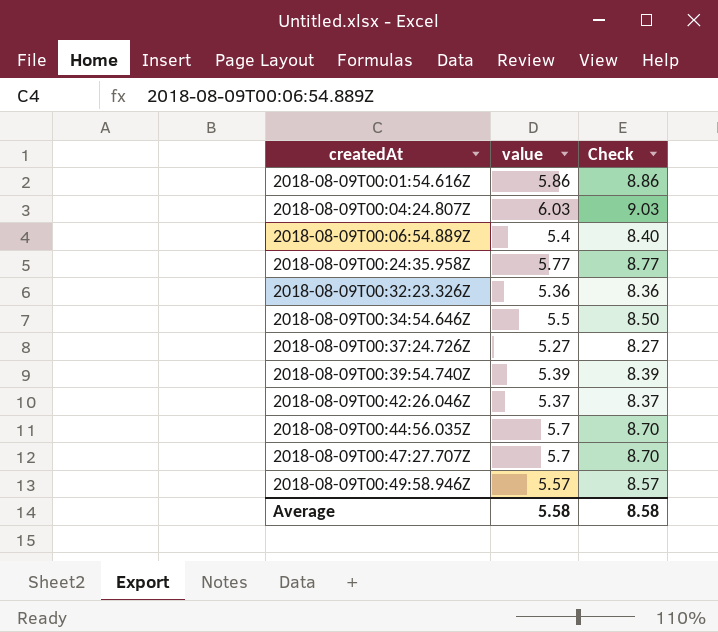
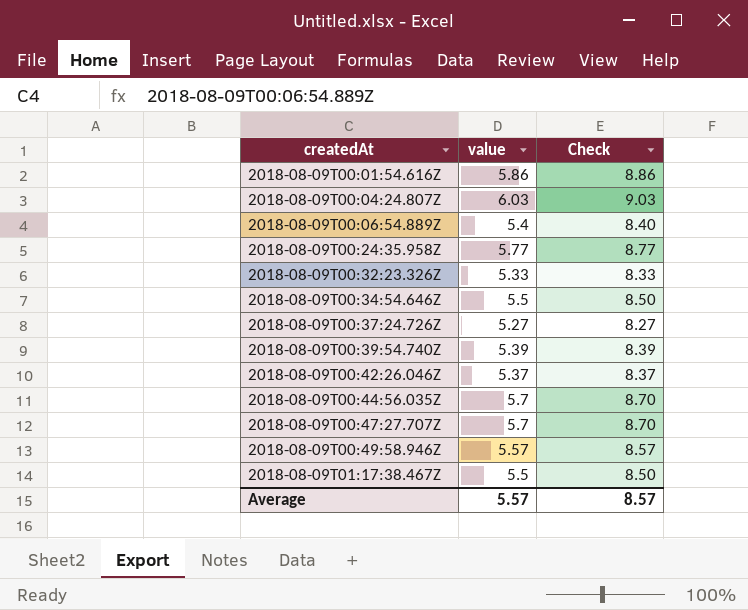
2018-08-09T00:32:23.326Z | value: 5.36 -> 5.33
2018-08-09T00:32:23.326Z | Check: 8.36 -> 8.33
row 2018-08-09T01:17:38.467Z: none -> 5.5 | 8.50
Average | value: 5.58 -> 5.57
Average | Check: 8.58 -> 8.57

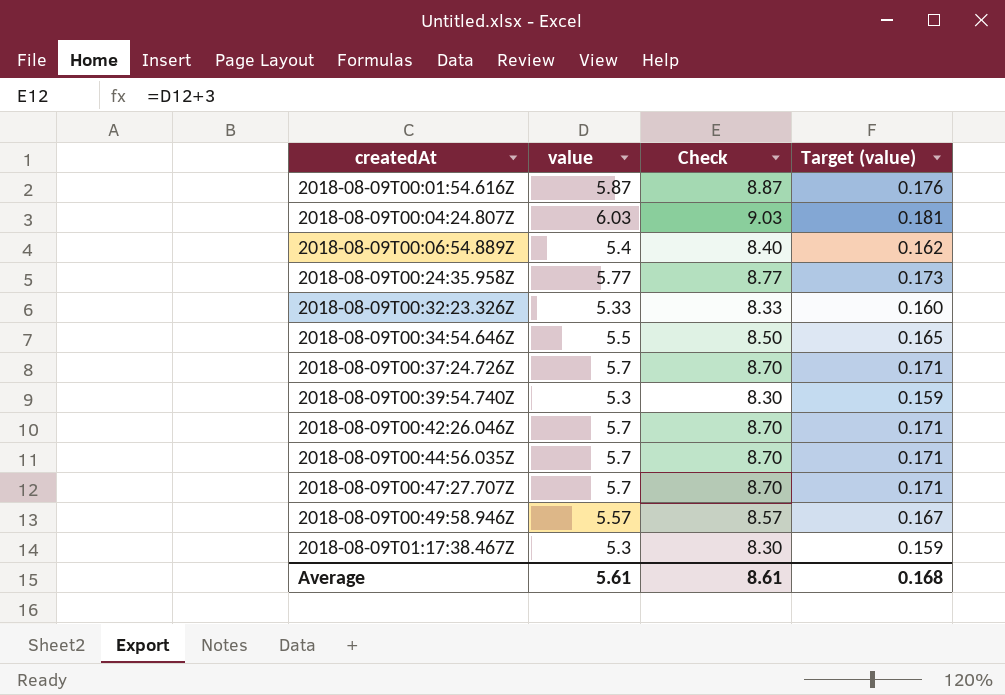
column Target (value) | formula: none -> [value] * 0.03
2018-08-09T00:01:54.616Z | value: 5.86 -> 5.87
2018-08-09T00:01:54.616Z | Check: 8.86 -> 8.87
2018-08-09T00:37:24.726Z | value: 5.27 -> 5.7
2018-08-09T00:37:24.726Z | Check: 8.27 -> 8.70
2018-08-09T00:39:54.740Z | value: 5.39 -> 5.3
2018-08-09T00:39:54.740Z | Check: 8.39 -> 8.30
2018-08-09T00:42:26.046Z | value: 5.37 -> 5.7
2018-08-09T00:42:26.046Z | Check: 8.37 -> 8.70
2018-08-09T01:17:38.467Z | value: 5.5 -> 5.3
2018-08-09T01:17:38.467Z | Check: 8.50 -> 8.30
Average | value: 5.57 -> 5.61
Average | Check: 8.57 -> 8.61

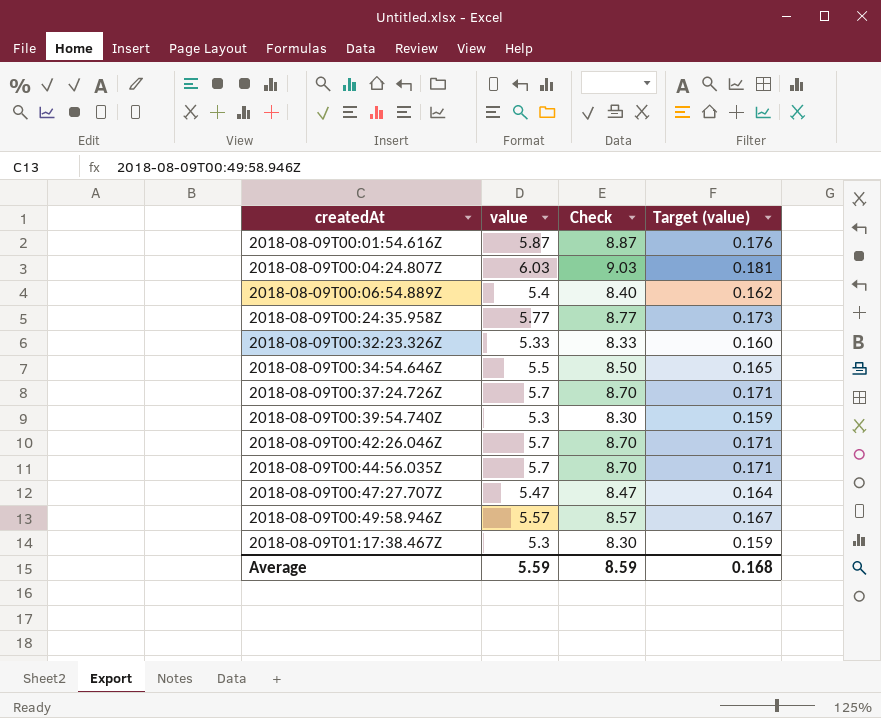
2018-08-09T00:47:27.707Z | value: 5.7 -> 5.47
2018-08-09T00:47:27.707Z | Check: 8.70 -> 8.47
2018-08-09T00:47:27.707Z | Target (value): 0.171 -> 0.164
Average | value: 5.61 -> 5.59
Average | Check: 8.61 -> 8.59

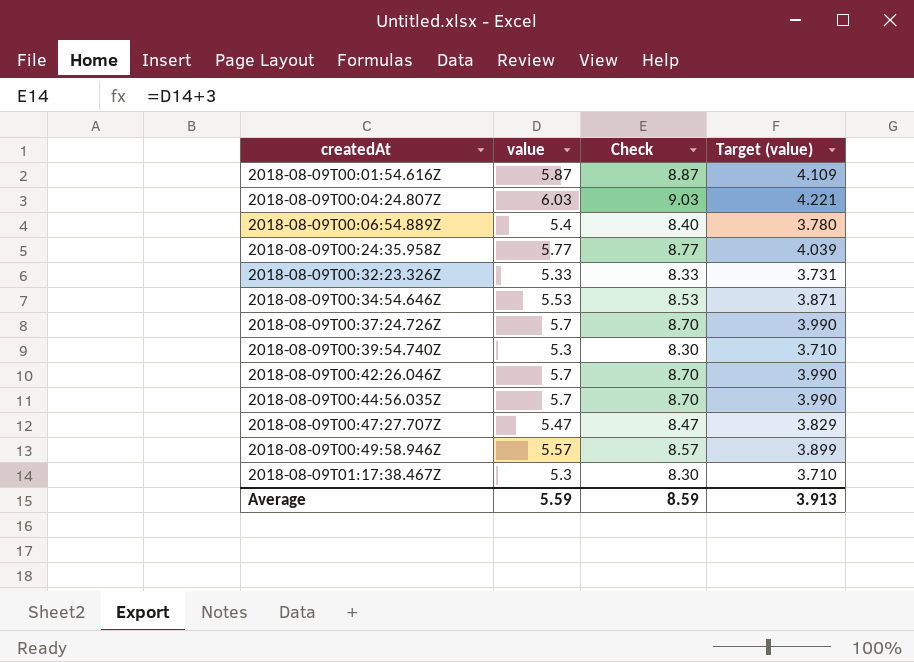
column Target (value) | formula: [value] * 0.03 -> [value] * 0.7
2018-08-09T00:34:54.646Z | value: 5.5 -> 5.53
2018-08-09T00:34:54.646Z | Check: 8.50 -> 8.53
Average | Target (value): 0.168 -> 3.913

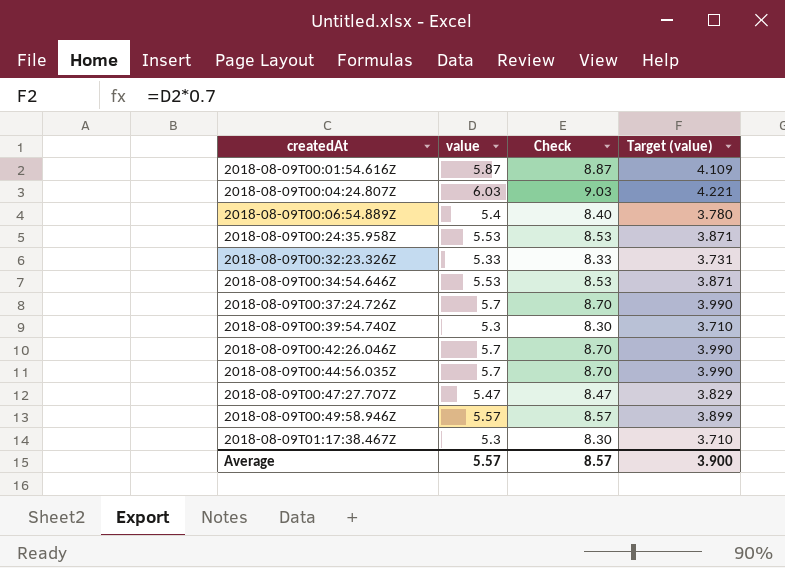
2018-08-09T00:24:35.958Z | value: 5.77 -> 5.53
2018-08-09T00:24:35.958Z | Check: 8.77 -> 8.53
2018-08-09T00:24:35.958Z | Target (value): 4.039 -> 3.871
Average | value: 5.59 -> 5.57
Average | Check: 8.59 -> 8.57
Average | Target (value): 3.913 -> 3.900

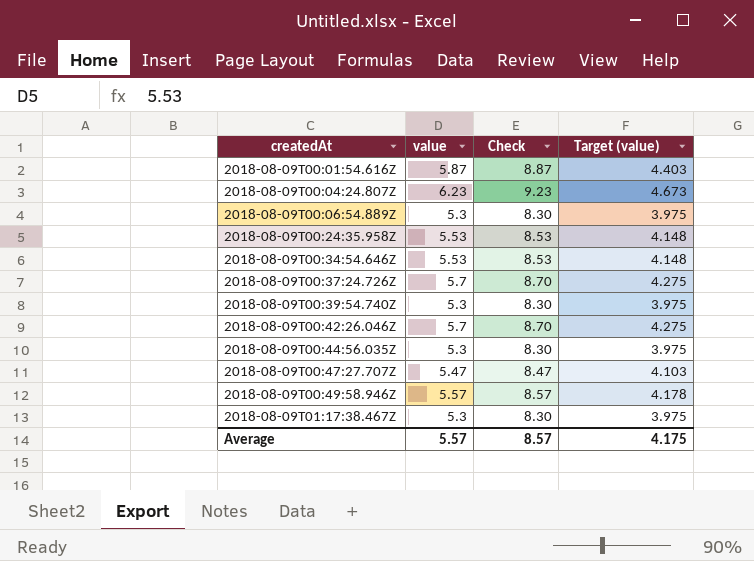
column Target (value) | formula: [value] * 0.7 -> [value] * 0.75
row 2018-08-09T00:32:23.326Z: 5.33 | 8.33 | 3.731 -> none
2018-08-09T00:04:24.807Z | value: 6.03 -> 6.23
2018-08-09T00:04:24.807Z | Check: 9.03 -> 9.23
2018-08-09T00:06:54.889Z | value: 5.4 -> 5.3
2018-08-09T00:06:54.889Z | Check: 8.40 -> 8.30
2018-08-09T00:44:56.035Z | value: 5.7 -> 5.3
2018-08-09T00:44:56.035Z | Check: 8.70 -> 8.30
Average | Target (value): 3.900 -> 4.175

